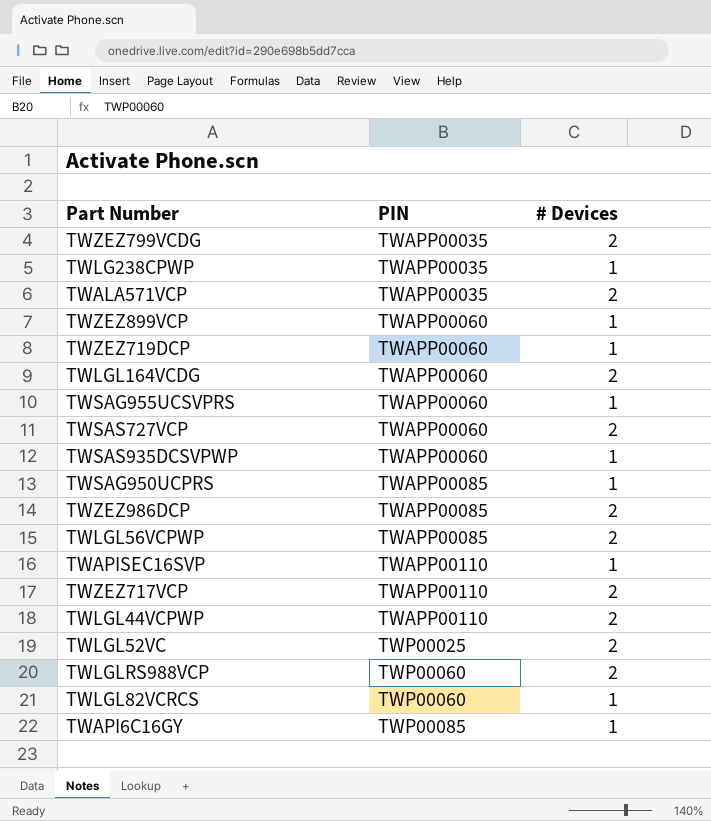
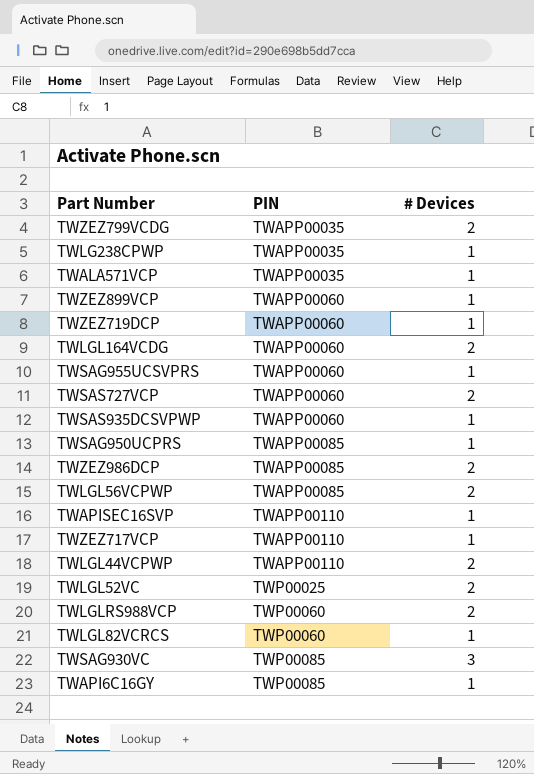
TWALA571VCP | # Devices: 2 -> 1
TWZEZ717VCP | # Devices: 2 -> 1
row TWSAG930VC: none -> TWP00085 | 3

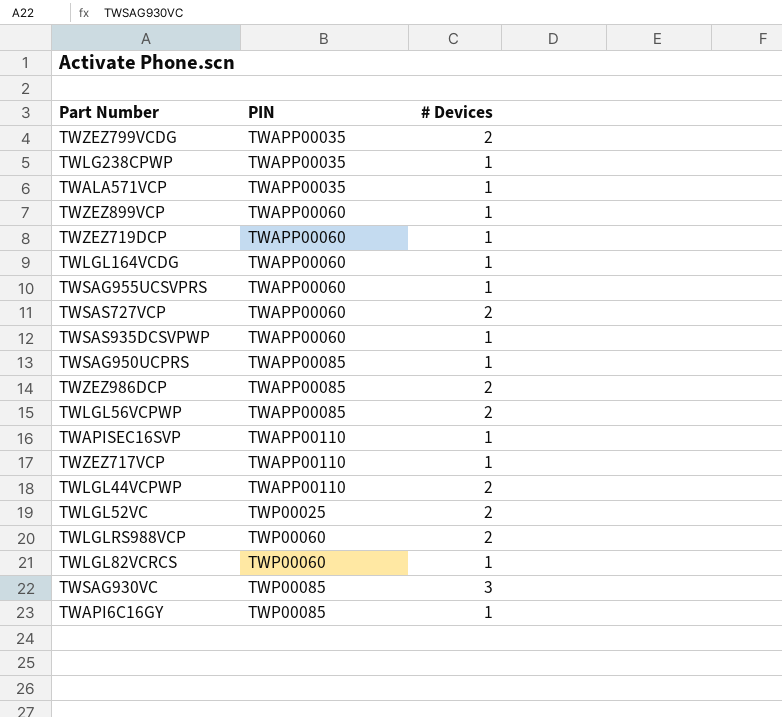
TWLGL164VCDG | # Devices: 2 -> 1

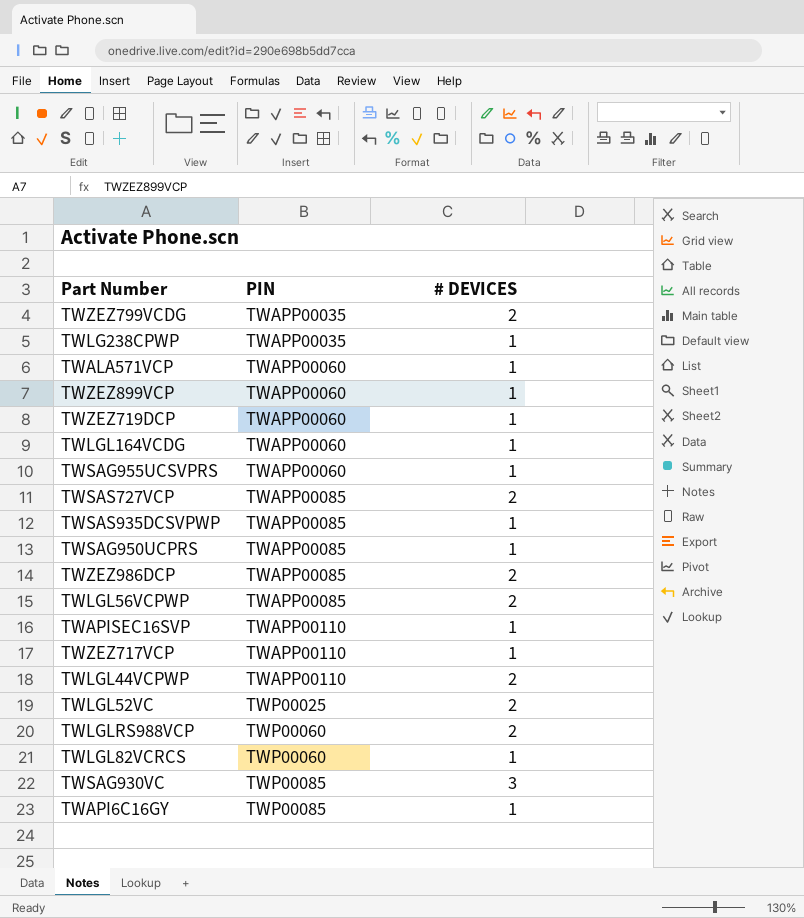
column name: # Devices -> # DEVICES
TWALA571VCP | PIN: TWAPP00035 -> TWAPP00060
TWSAS727VCP | PIN: TWAPP00060 -> TWAPP00085
TWSAS935DCSVPWP | PIN: TWAPP00060 -> TWAPP00085

